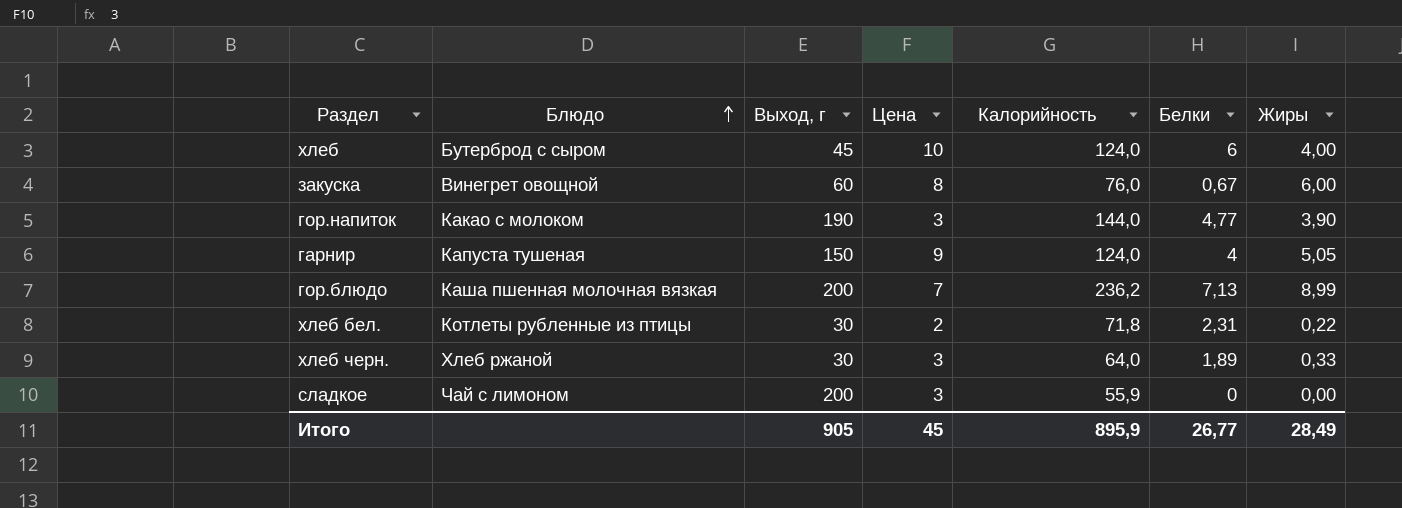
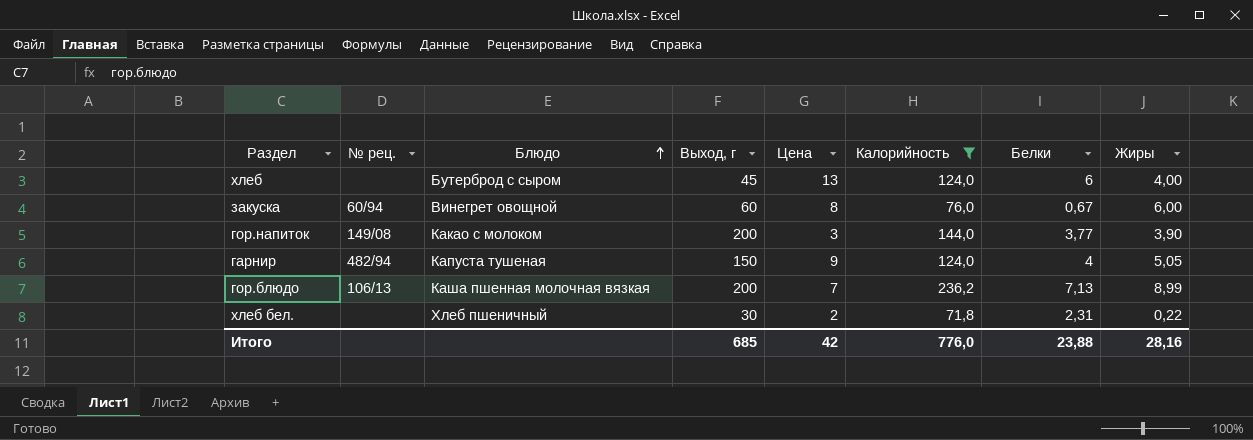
filter: none -> Калорийность >= 71,8
column № рец. | position: none -> 2
хлеб | Цена: 10 -> 13
гор.напиток | Выход, г: 190 -> 200
гор.напиток | Белки: 4,77 -> 3,77
хлеб бел. | Блюдо: Котлеты рубленные из птицы -> Хлеб пшеничный
Итого | Выход, г: 905 -> 685
Итого | Цена: 45 -> 42
Итого | Калорийность: 895,9 -> 776,0
Итого | Белки: 26,77 -> 23,88
Итого | Жиры: 28,49 -> 28,16

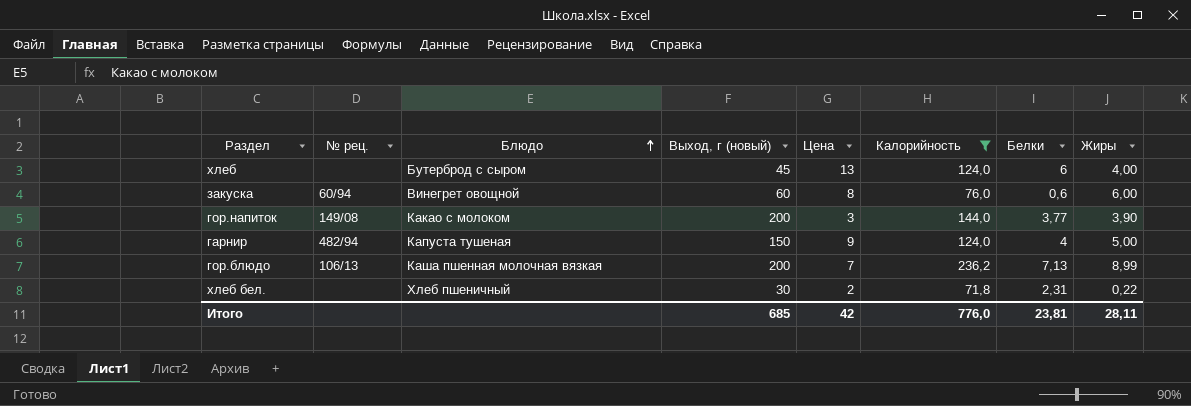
column name: Выход, г -> Выход, г (новый)
закуска | Белки: 0,67 -> 0,6
гарнир | Жиры: 5,05 -> 5,00
Итого | Белки: 23,88 -> 23,81
Итого | Жиры: 28,16 -> 28,11

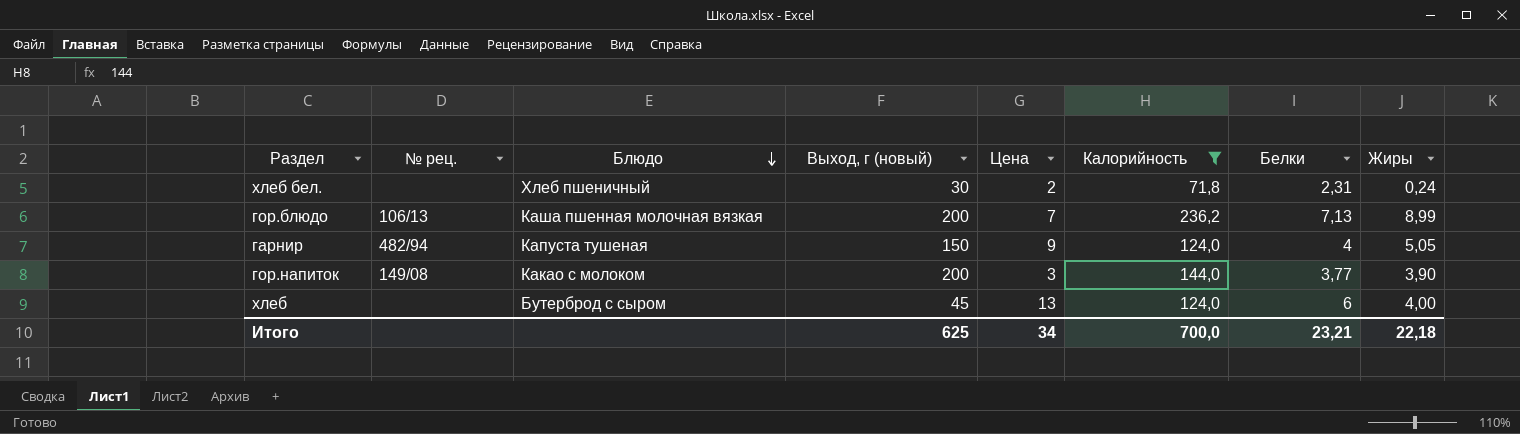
row order: Блюдо ascending -> Блюдо descending
row закуска: 60/94 | Винегрет овощной | 60 | 8 | 76,0 | 0,6 | 6,00 -> none
хлеб бел. | Жиры: 0,22 -> 0,24
гарнир | Жиры: 5,00 -> 5,05
Итого | Выход, г (новый): 685 -> 625
Итого | Цена: 42 -> 34
Итого | Калорийность: 776,0 -> 700,0
Итого | Белки: 23,81 -> 23,21
Итого | Жиры: 28,11 -> 22,18

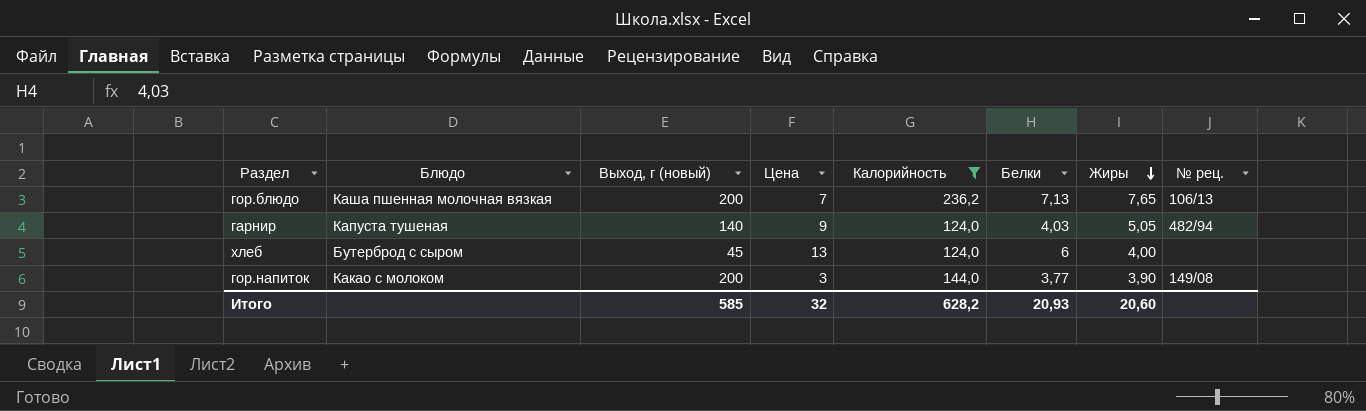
row order: Блюдо descending -> Жиры descending
column № рец. | position: 2 -> 8
row хлеб бел.: none | Хлеб пшеничный | 30 | 2 | 71,8 | 2,31 | 0,24 -> none
гор.блюдо | Жиры: 8,99 -> 7,65
гарнир | Выход, г (новый): 150 -> 140
гарнир | Белки: 4 -> 4,03
Итого | Выход, г (новый): 625 -> 585
Итого | Цена: 34 -> 32
Итого | Калорийность: 700,0 -> 628,2
Итого | Белки: 23,21 -> 20,93
Итого | Жиры: 22,18 -> 20,60

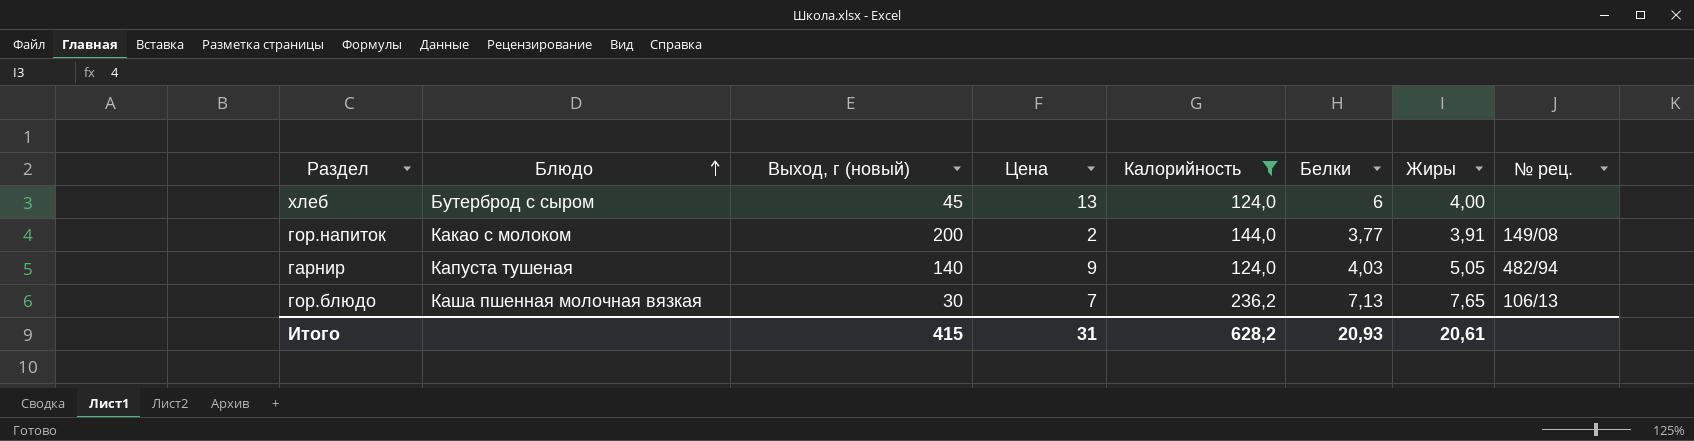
row order: Жиры descending -> Блюдо ascending
гор.напиток | Цена: 3 -> 2
гор.напиток | Жиры: 3,90 -> 3,91
гор.блюдо | Выход, г (новый): 200 -> 30
Итого | Выход, г (новый): 585 -> 415
Итого | Цена: 32 -> 31
Итого | Жиры: 20,60 -> 20,61

